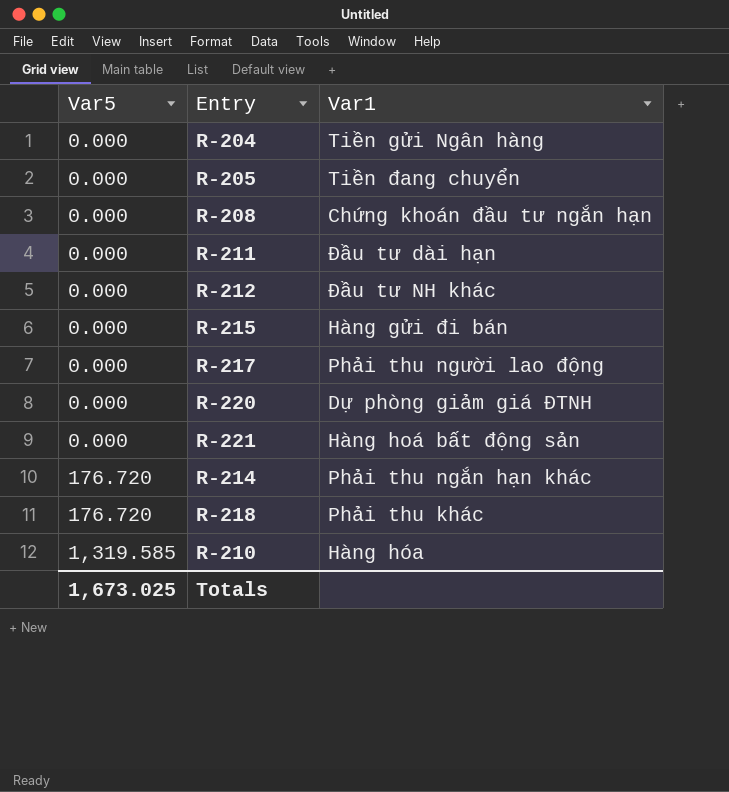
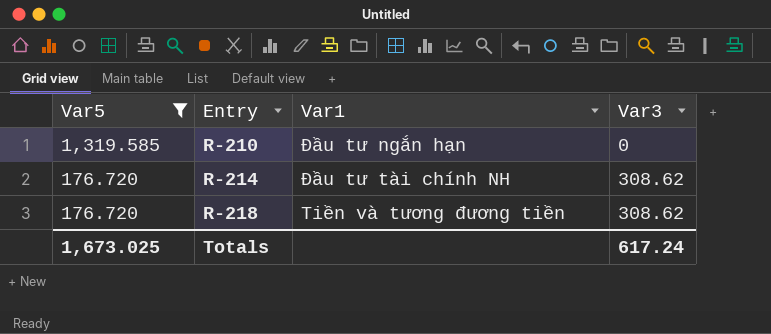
filter: none -> Var5 != 0.000
row order: Var5 ascending -> Var5 descending
column Var3 | position: none -> 4
R-210 | Var1: Hàng hóa -> Đầu tư ngắn hạn
R-214 | Var1: Phải thu ngắn hạn khác -> Đầu tư tài chính NH
R-218 | Var1: Phải thu khác -> Tiền và tương đương tiền

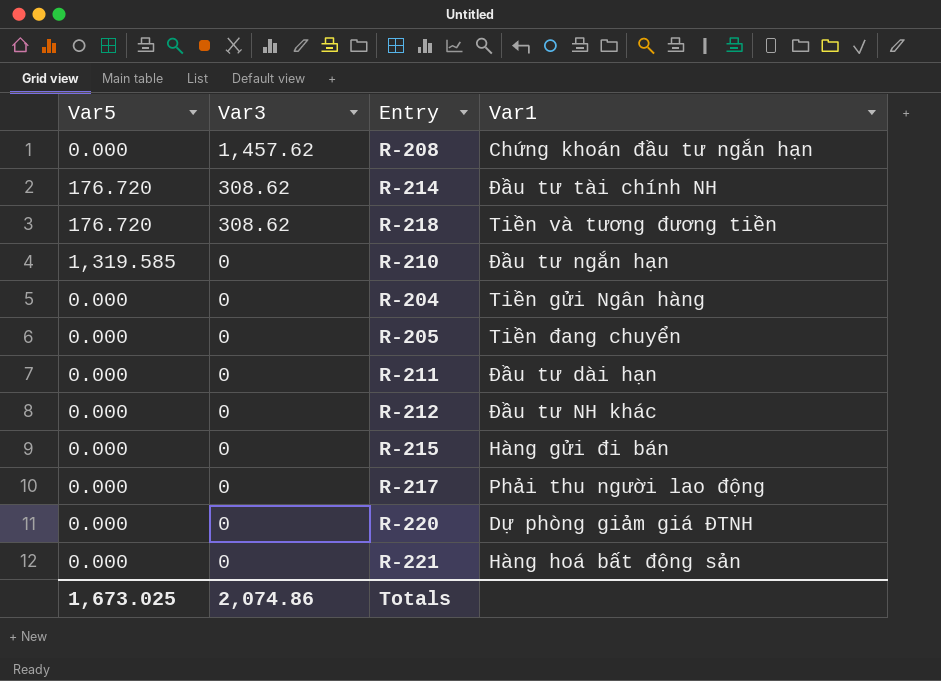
filter: Var5 != 0.000 -> none
row order: Var5 descending -> Var3 descending
column Var3 | position: 4 -> 2
Totals | Var3: 617.24 -> 2,074.86

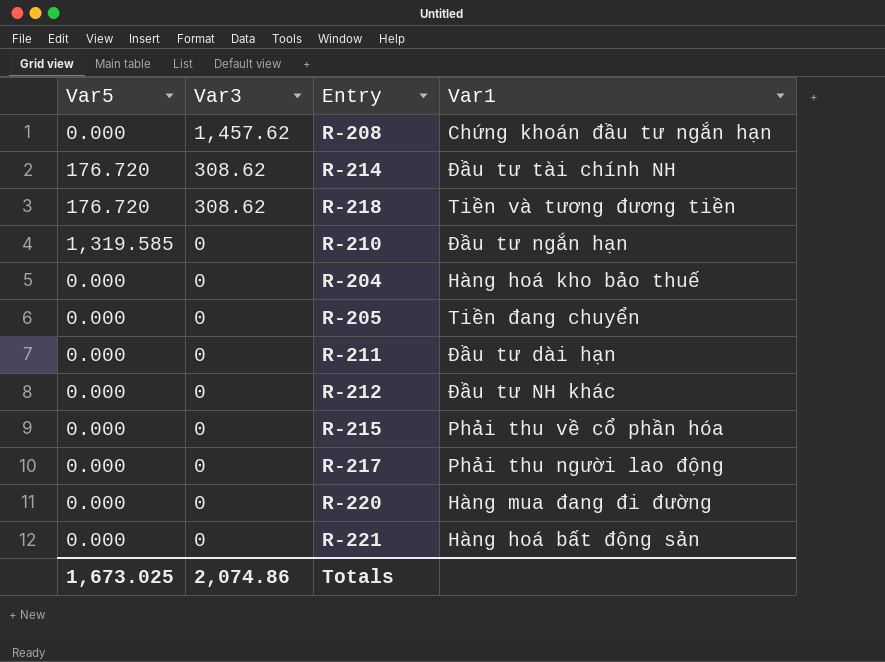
R-204 | Var1: Tiền gửi Ngân hàng -> Hàng hoá kho bảo thuế
R-215 | Var1: Hàng gửi đi bán -> Phải thu về cổ phần hóa
R-220 | Var1: Dự phòng giảm giá ĐTNH -> Hàng mua đang đi đường

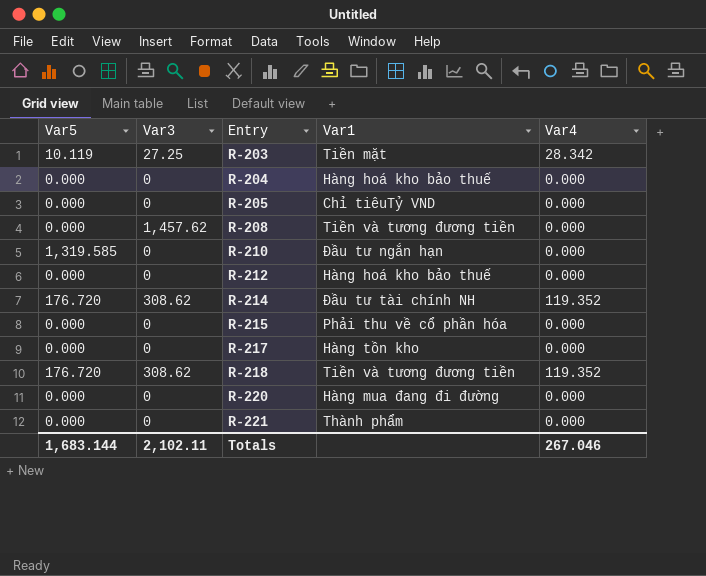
row order: Var3 descending -> Entry ascending
column Var4 | position: none -> 5
row R-211: 0.000 | 0 | Đầu tư dài hạn -> none
row R-203: none -> 10.119 | 27.25 | Tiền mặt | 28.342
R-205 | Var1: Tiền đang chuyển -> Chỉ tiêuTỷ VND
R-208 | Var1: Chứng khoán đầu tư ngắn hạn -> Tiền và tương đương tiền
R-212 | Var1: Đầu tư NH khác -> Hàng hoá kho bảo thuế
R-217 | Var1: Phải thu người lao động -> Hàng tồn kho
R-221 | Var1: Hàng hoá bất động sản -> Thành phẩm
Totals | Var5: 1,673.025 -> 1,683.144
Totals | Var3: 2,074.86 -> 2,102.11

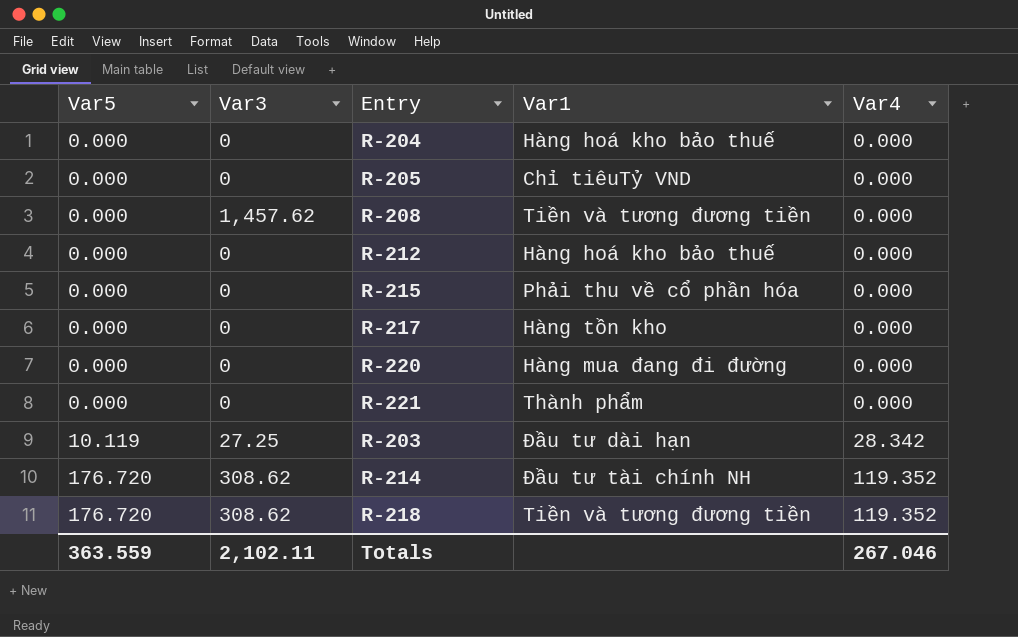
row order: Entry ascending -> Var5 ascending
row R-210: 1,319.585 | 0 | Đầu tư ngắn hạn | 0.000 -> none
R-203 | Var1: Tiền mặt -> Đầu tư dài hạn
Totals | Var5: 1,683.144 -> 363.559

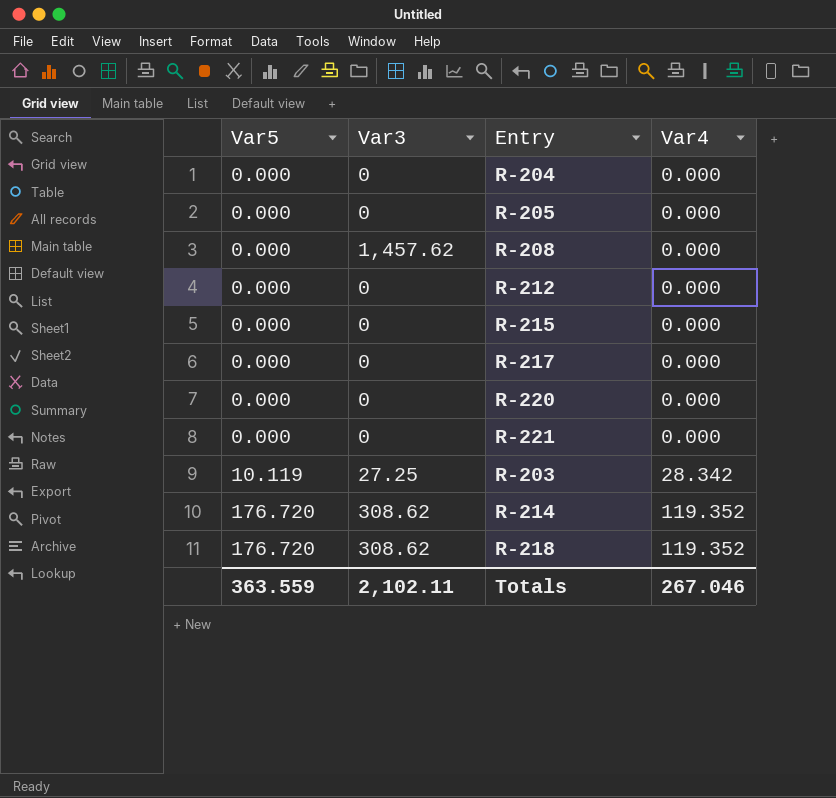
column Var1 | position: 4 -> none

